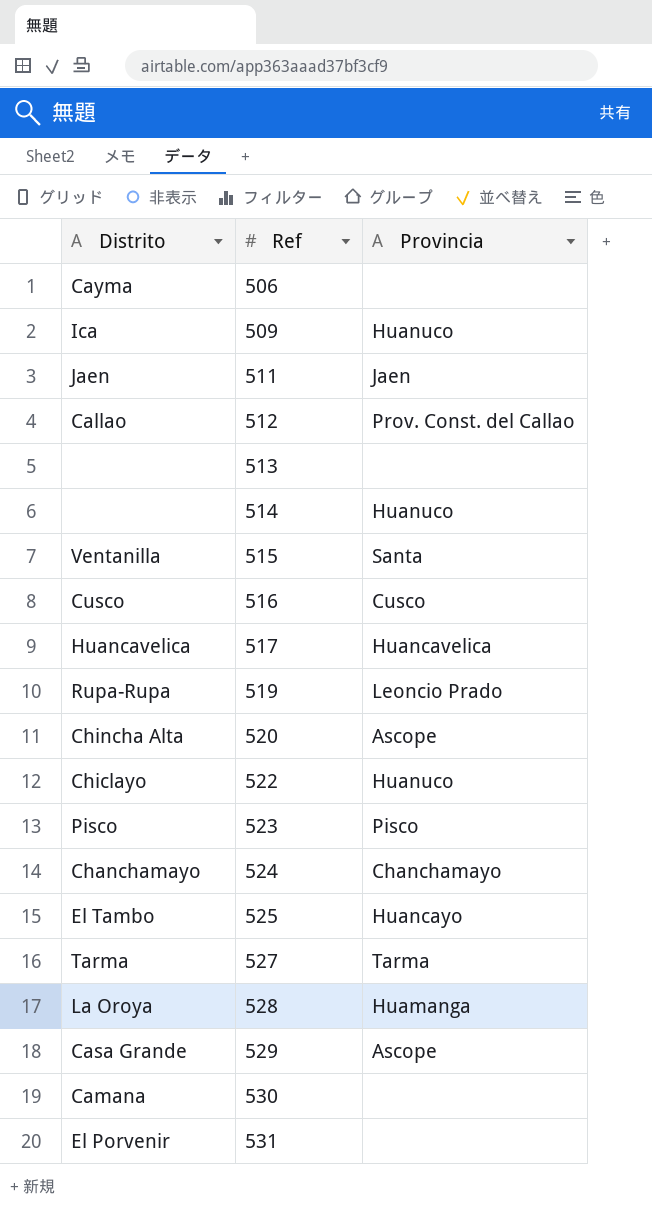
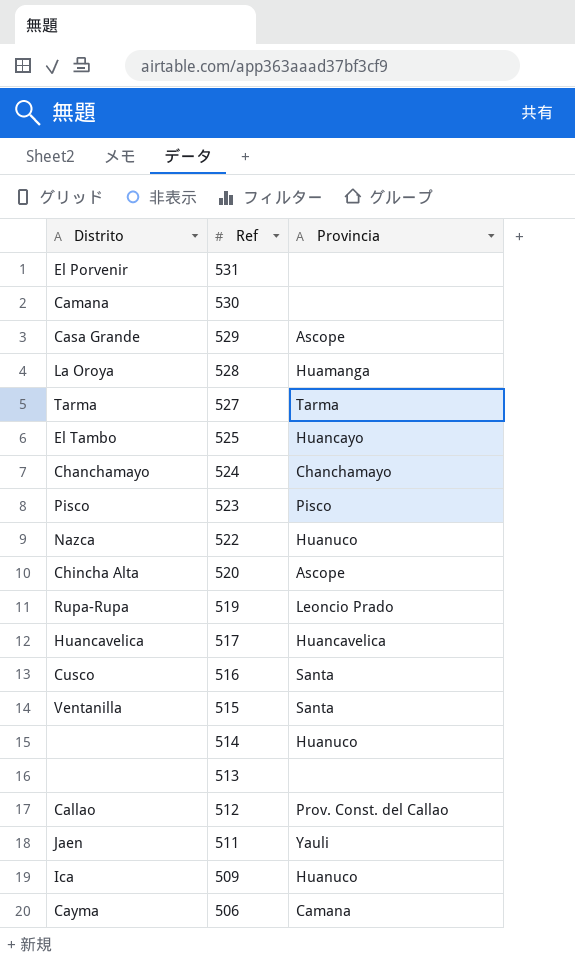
row order: Ref ascending -> Ref descending
522 | Distrito: Chiclayo -> Nazca
516 | Provincia: Cusco -> Santa
511 | Provincia: Jaen -> Yauli
506 | Provincia: none -> Camana

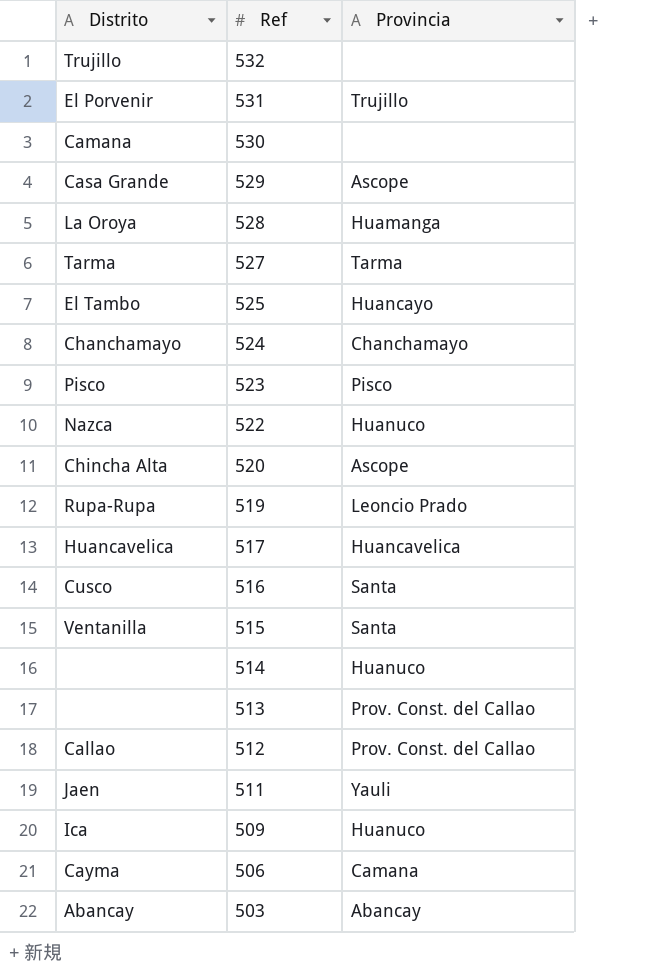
row 532: none -> Trujillo | none
531 | Provincia: none -> Trujillo
513 | Provincia: none -> Prov. Const. del Callao
row 503: none -> Abancay | Abancay

